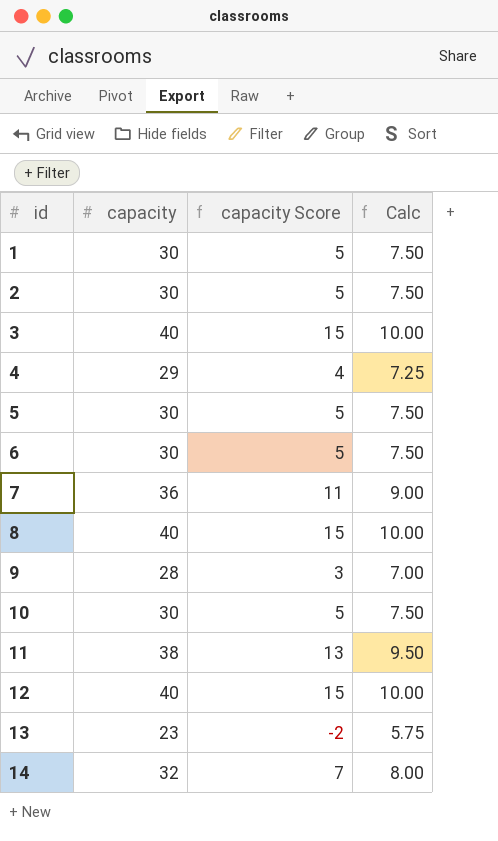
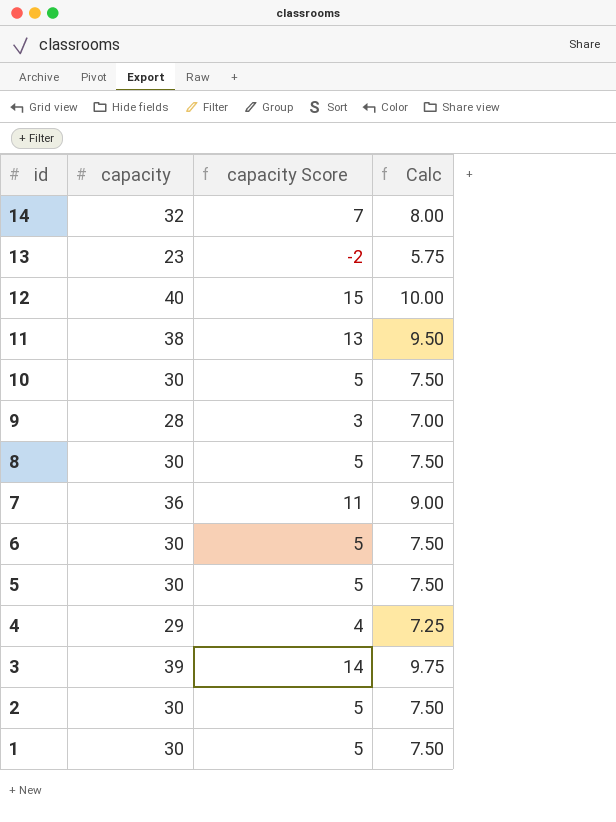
row order: id ascending -> id descending
8 | capacity: 40 -> 30
8 | capacity Score: 15 -> 5
8 | Calc: 10.00 -> 7.50
3 | capacity: 40 -> 39
3 | capacity Score: 15 -> 14
3 | Calc: 10.00 -> 9.75

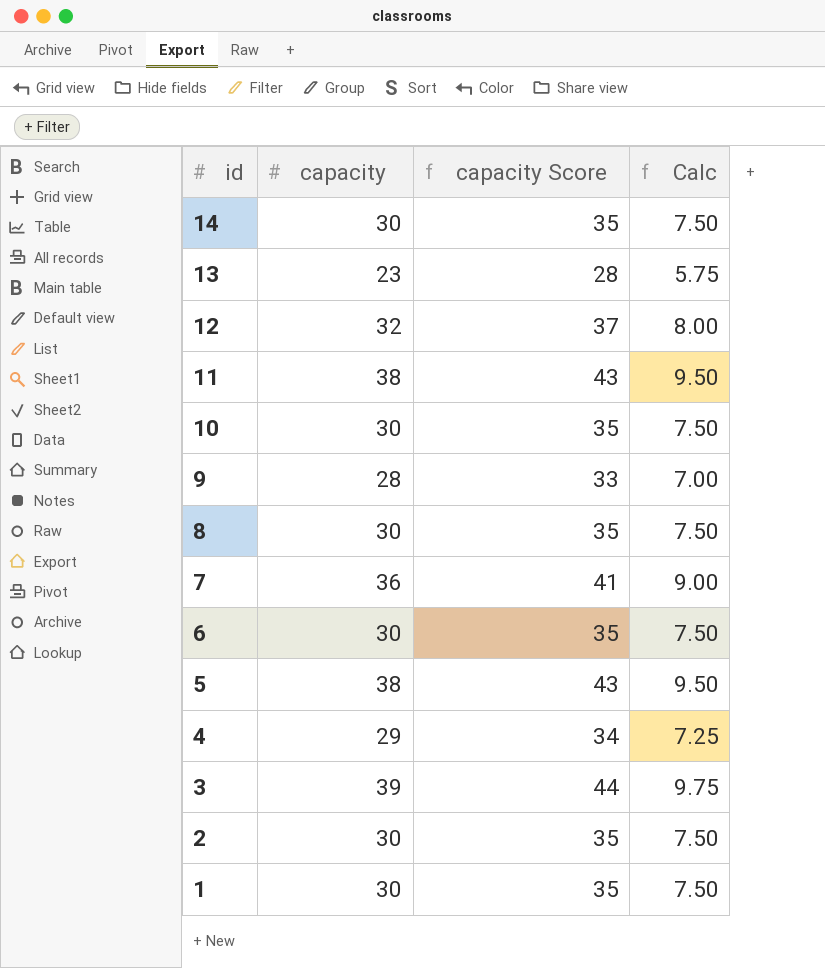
column capacity Score | formula: [capacity] - 25 -> [capacity] + 5
14 | capacity: 32 -> 30
14 | Calc: 8.00 -> 7.50
12 | capacity: 40 -> 32
12 | Calc: 10.00 -> 8.00
5 | capacity: 30 -> 38
5 | Calc: 7.50 -> 9.50

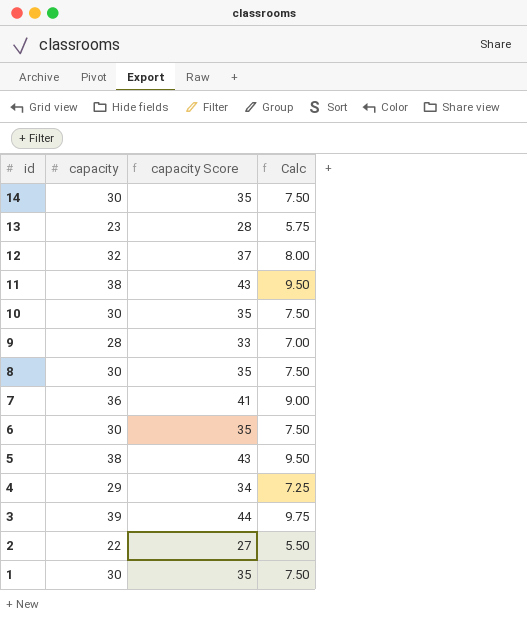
2 | capacity: 30 -> 22
2 | capacity Score: 35 -> 27
2 | Calc: 7.50 -> 5.50

